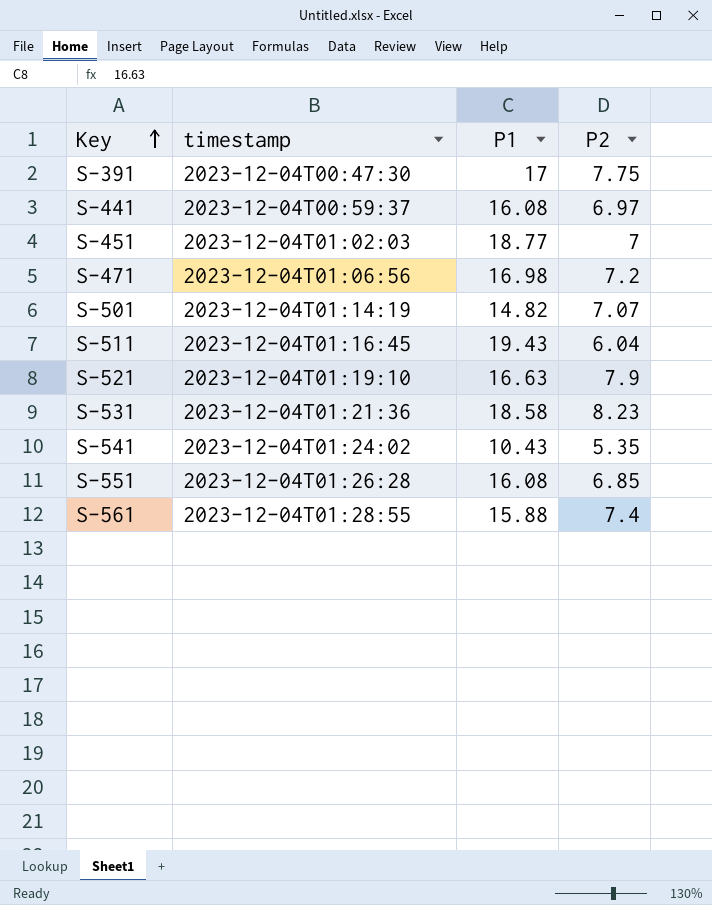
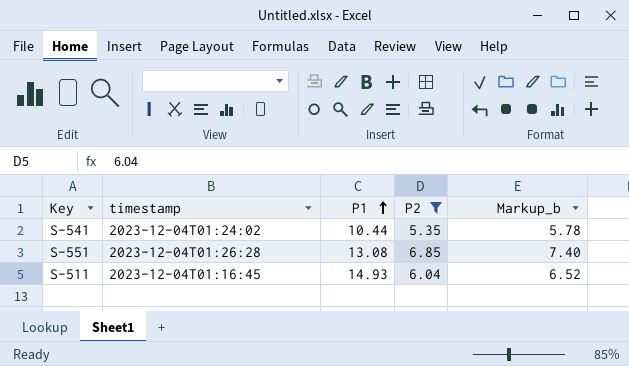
filter: none -> P2 <= 6.85
row order: Key ascending -> P1 ascending
column Markup_b | formula: none -> [P2] * 1.08
S-541 | P1: 10.43 -> 10.44
S-551 | P1: 16.08 -> 13.08
S-511 | P1: 19.43 -> 14.93

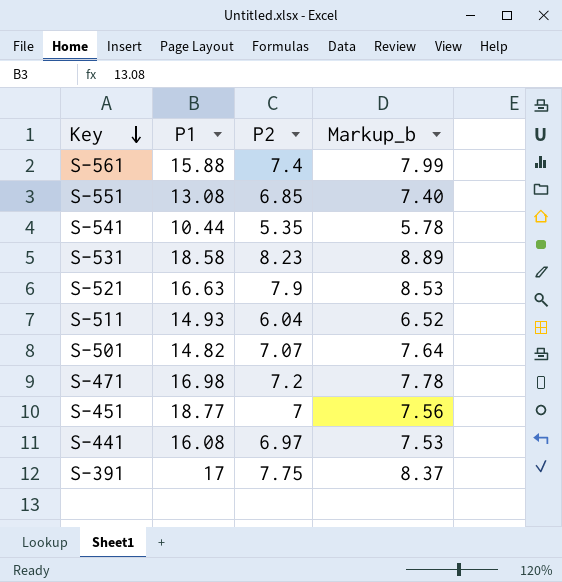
filter: P2 <= 6.85 -> none
row order: P1 ascending -> Key descending
column timestamp | position: 2 -> none

